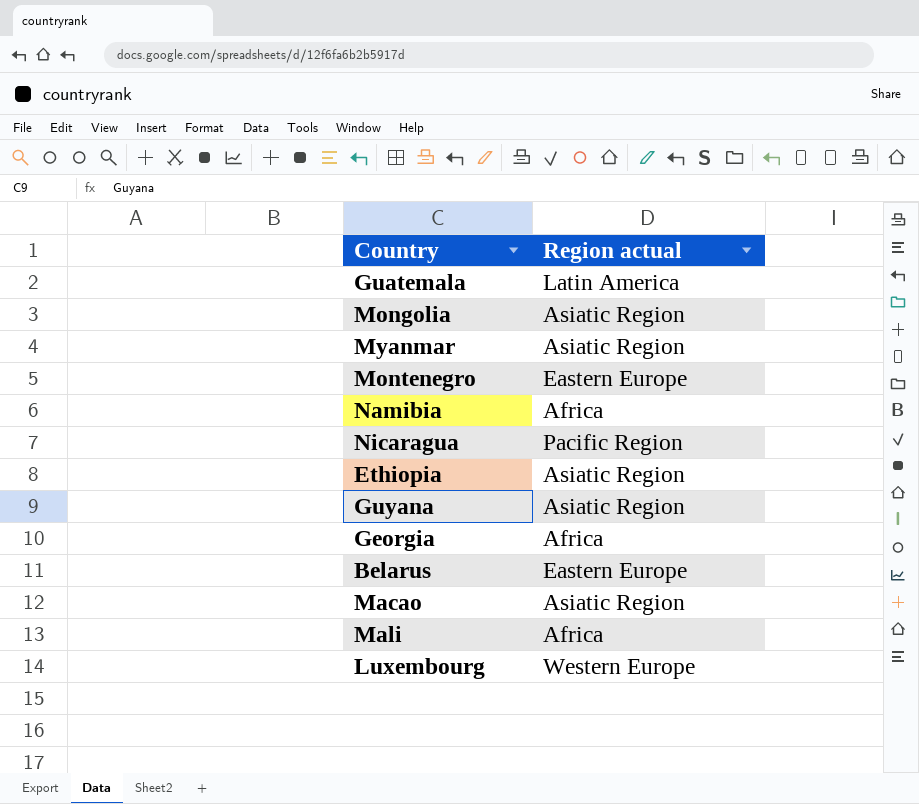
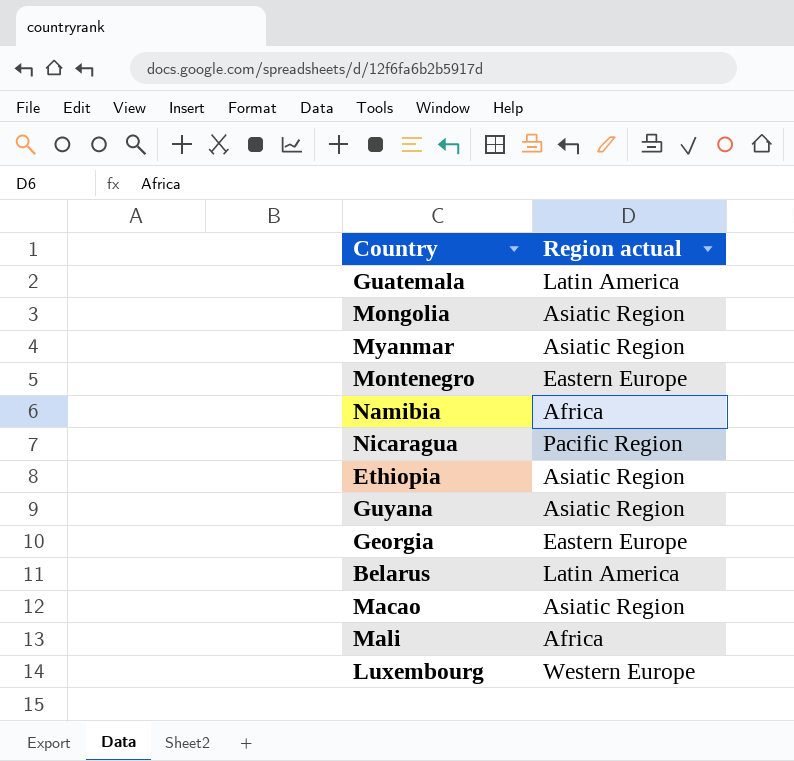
Georgia | Region actual: Africa -> Eastern Europe
Belarus | Region actual: Eastern Europe -> Latin America

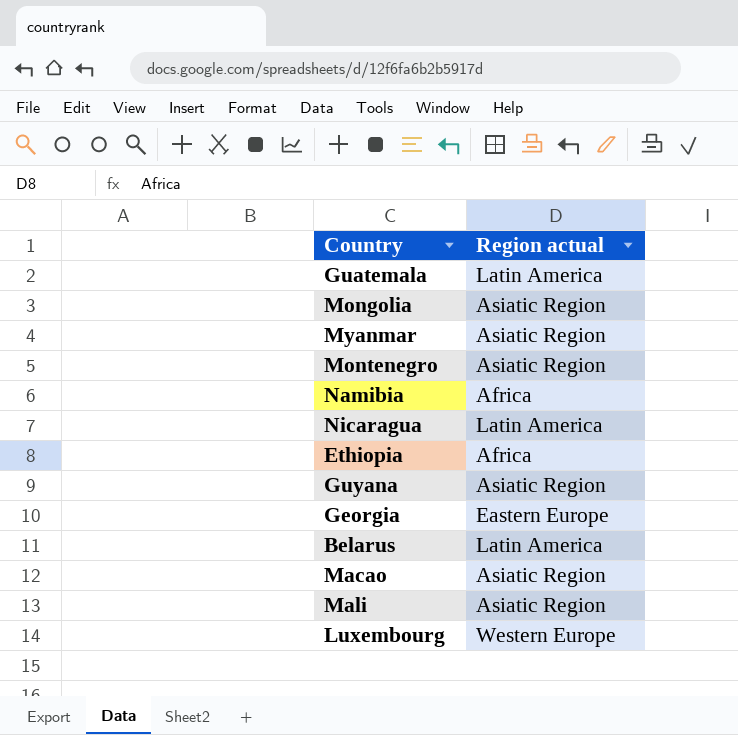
Montenegro | Region actual: Eastern Europe -> Asiatic Region
Nicaragua | Region actual: Pacific Region -> Latin America
Ethiopia | Region actual: Asiatic Region -> Africa
Mali | Region actual: Africa -> Asiatic Region

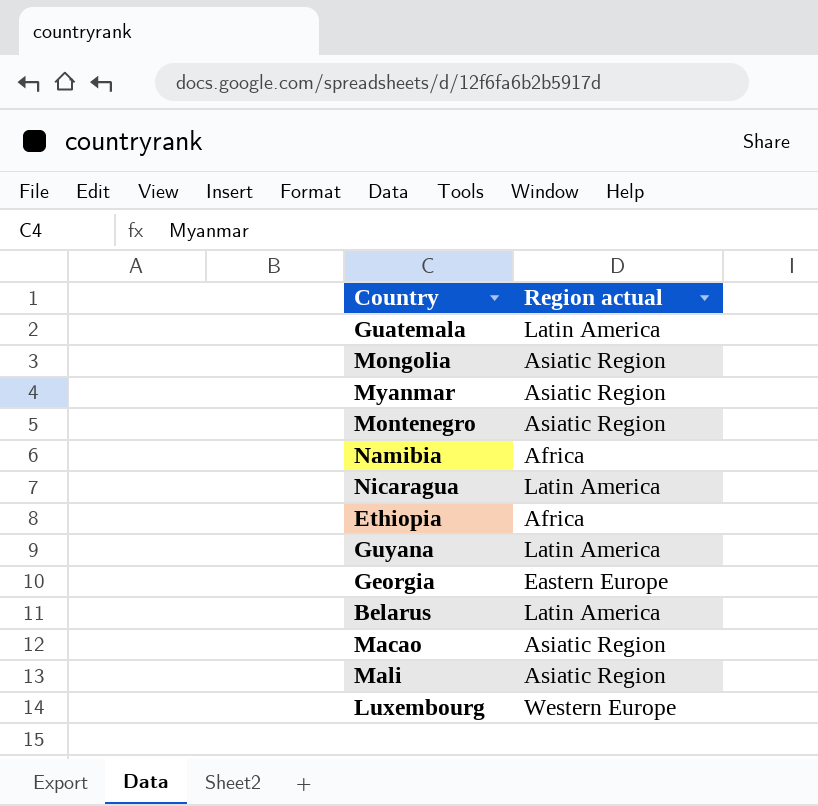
Guyana | Region actual: Asiatic Region -> Latin America

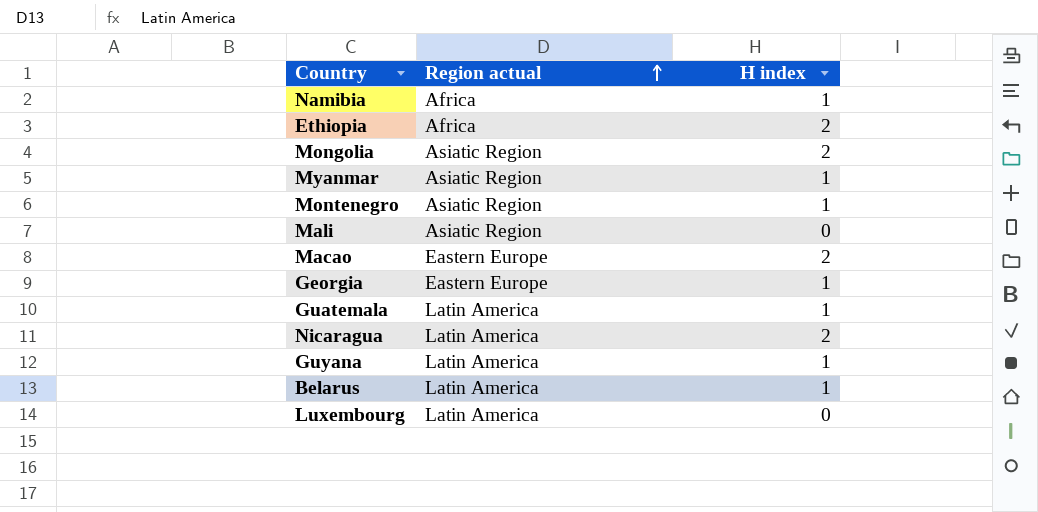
row order: none -> Region actual ascending
column H index | position: none -> 3
Macao | Region actual: Asiatic Region -> Eastern Europe
Luxembourg | Region actual: Western Europe -> Latin America

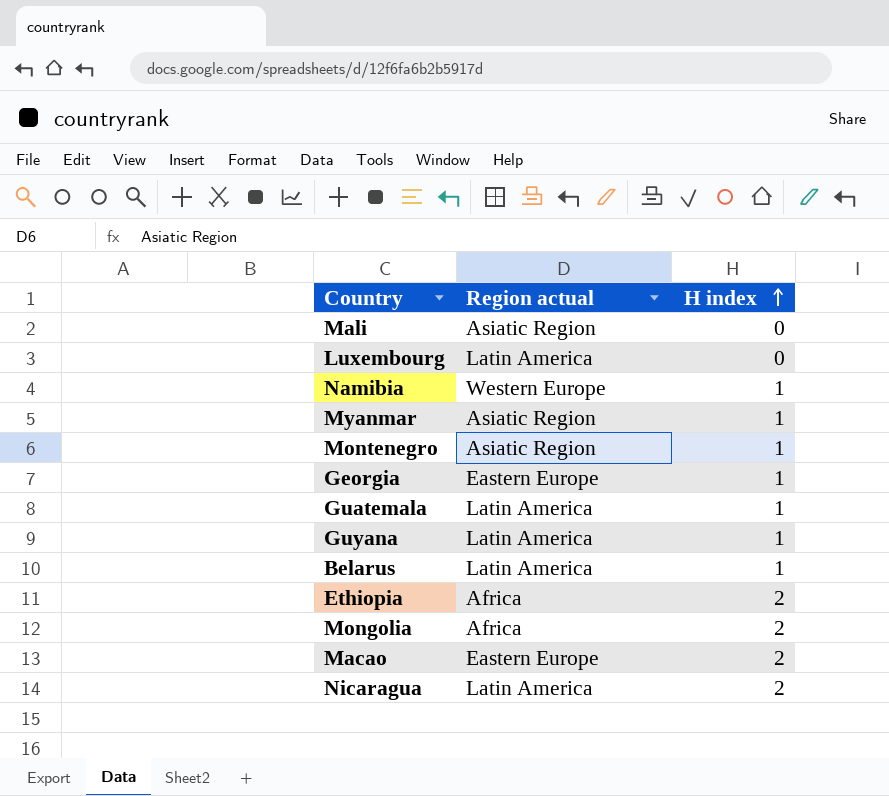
row order: Region actual ascending -> H index ascending
Namibia | Region actual: Africa -> Western Europe
Mongolia | Region actual: Asiatic Region -> Africa

